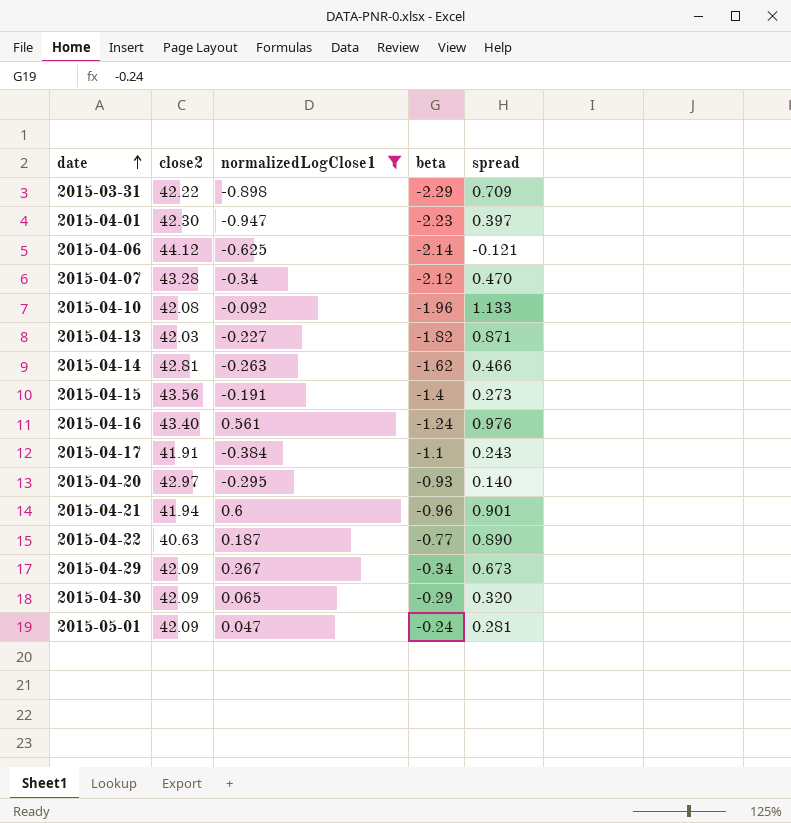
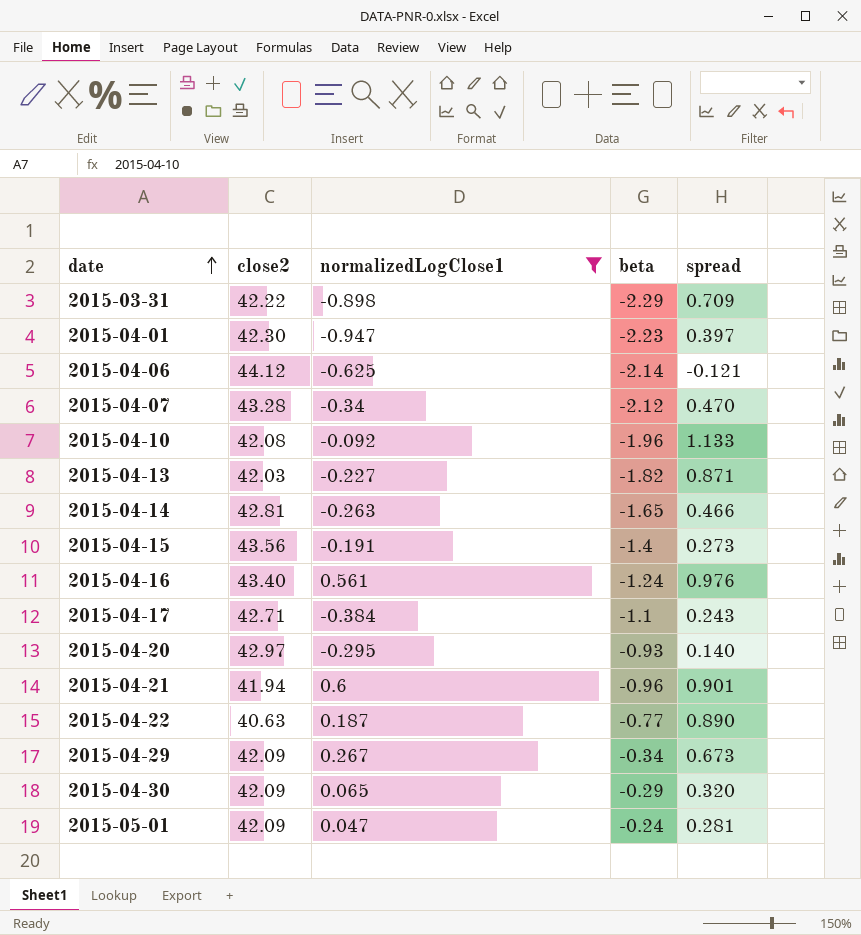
2015-04-14 | beta: -1.62 -> -1.65
2015-04-17 | close2: 41.91 -> 42.71

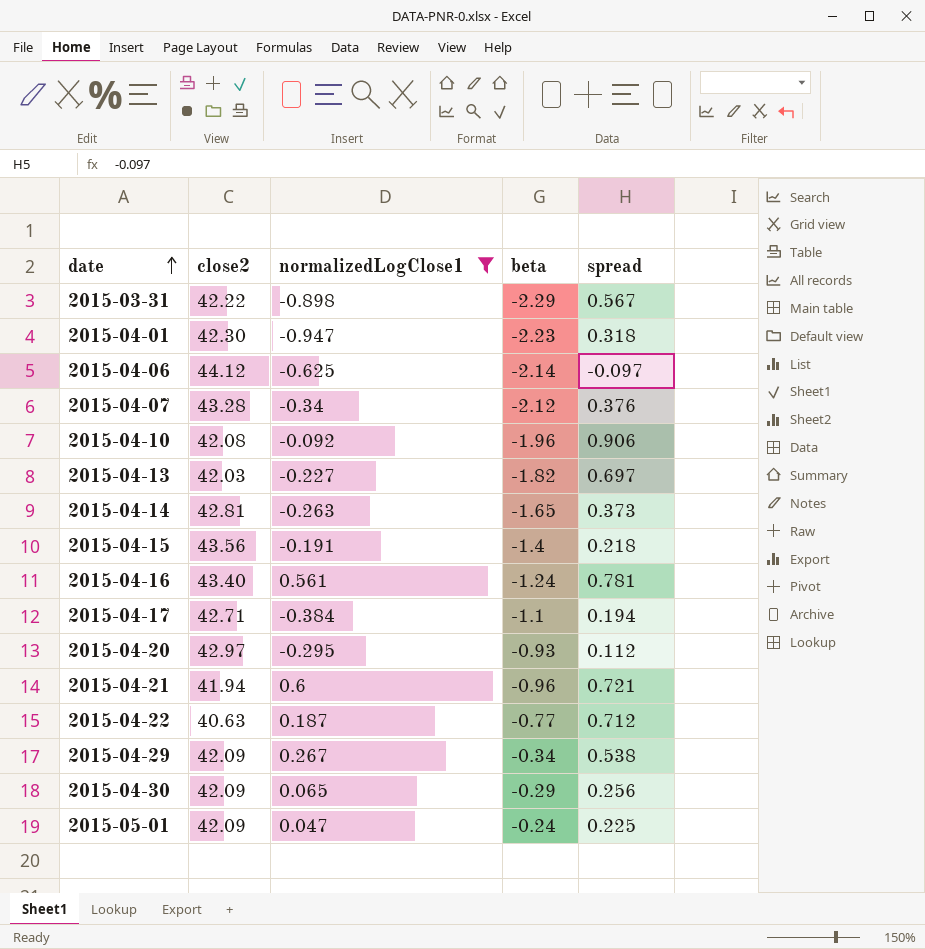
2015-03-31 | spread: 0.709 -> 0.567
2015-04-01 | spread: 0.397 -> 0.318
2015-04-06 | spread: -0.121 -> -0.097
2015-04-07 | spread: 0.470 -> 0.376
2015-04-10 | spread: 1.133 -> 0.906
2015-04-13 | spread: 0.871 -> 0.697
2015-04-14 | spread: 0.466 -> 0.373
2015-04-15 | spread: 0.273 -> 0.218
2015-04-16 | spread: 0.976 -> 0.781
2015-04-17 | spread: 0.243 -> 0.194
2015-04-20 | spread: 0.140 -> 0.112
2015-04-21 | spread: 0.901 -> 0.721
2015-04-22 | spread: 0.890 -> 0.712
2015-04-29 | spread: 0.673 -> 0.538
2015-04-30 | spread: 0.320 -> 0.256
2015-05-01 | spread: 0.281 -> 0.225

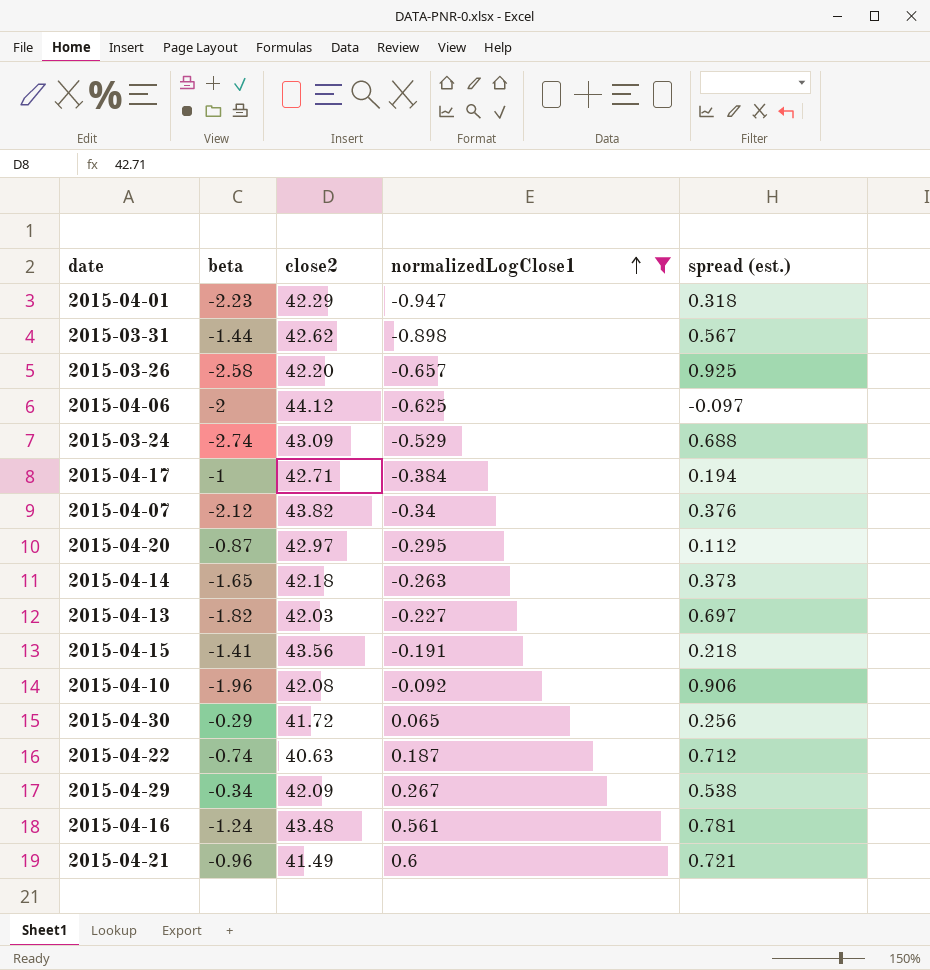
row order: date ascending -> normalizedLogClose1 ascending
column beta | position: 4 -> 2
column name: spread -> spread (est.)
row 2015-05-01: 42.09 | 0.047 | -0.24 | 0.225 -> none
2015-04-01 | close2: 42.30 -> 42.29
2015-03-31 | beta: -2.29 -> -1.44
2015-03-31 | close2: 42.22 -> 42.62
row 2015-03-26: none -> -2.58 | 42.20 | -0.657 | 0.925
2015-04-06 | beta: -2.14 -> -2
row 2015-03-24: none -> -2.74 | 43.09 | -0.529 | 0.688
2015-04-17 | beta: -1.1 -> -1
2015-04-07 | close2: 43.28 -> 43.82
2015-04-20 | beta: -0.93 -> -0.87
2015-04-14 | close2: 42.81 -> 42.18
2015-04-15 | beta: -1.4 -> -1.41
2015-04-30 | close2: 42.09 -> 41.72
2015-04-22 | beta: -0.77 -> -0.74
2015-04-16 | close2: 43.40 -> 43.48
2015-04-21 | close2: 41.94 -> 41.49

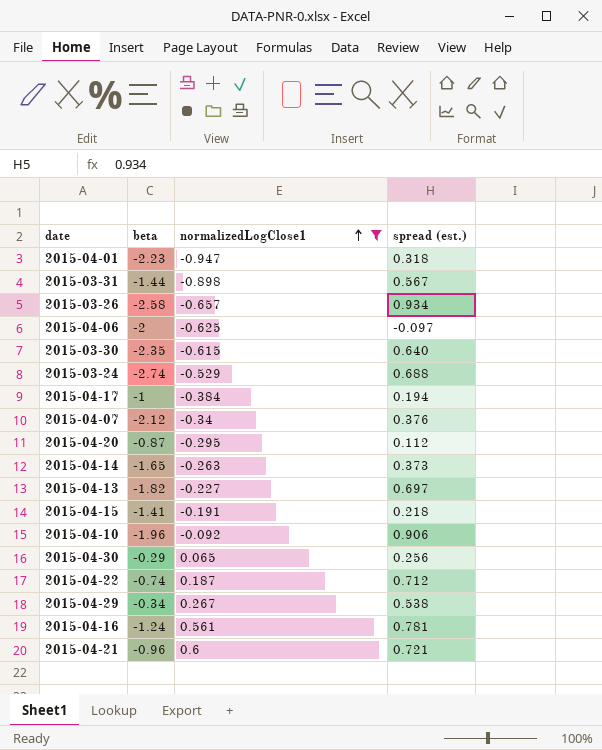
column close2 | position: 3 -> none
2015-03-26 | spread (est.): 0.925 -> 0.934
row 2015-03-30: none -> -2.35 | -0.615 | 0.640

